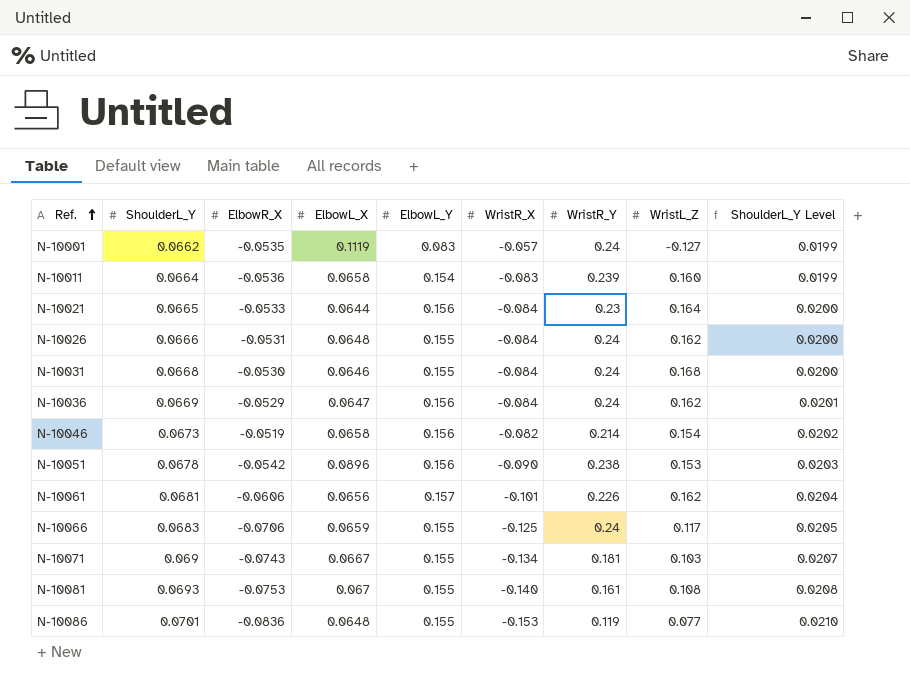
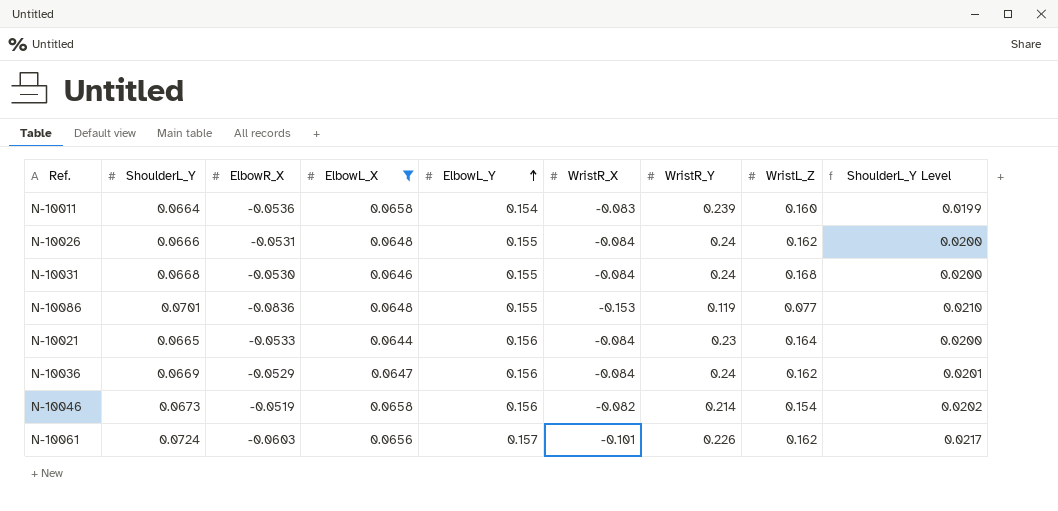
filter: none -> ElbowL_X <= 0.0658
row order: Ref. ascending -> ElbowL_Y ascending
N-10061 | ShoulderL_Y: 0.0681 -> 0.0724
N-10061 | ElbowR_X: -0.0606 -> -0.0603
N-10061 | ShoulderL_Y Level: 0.0204 -> 0.0217

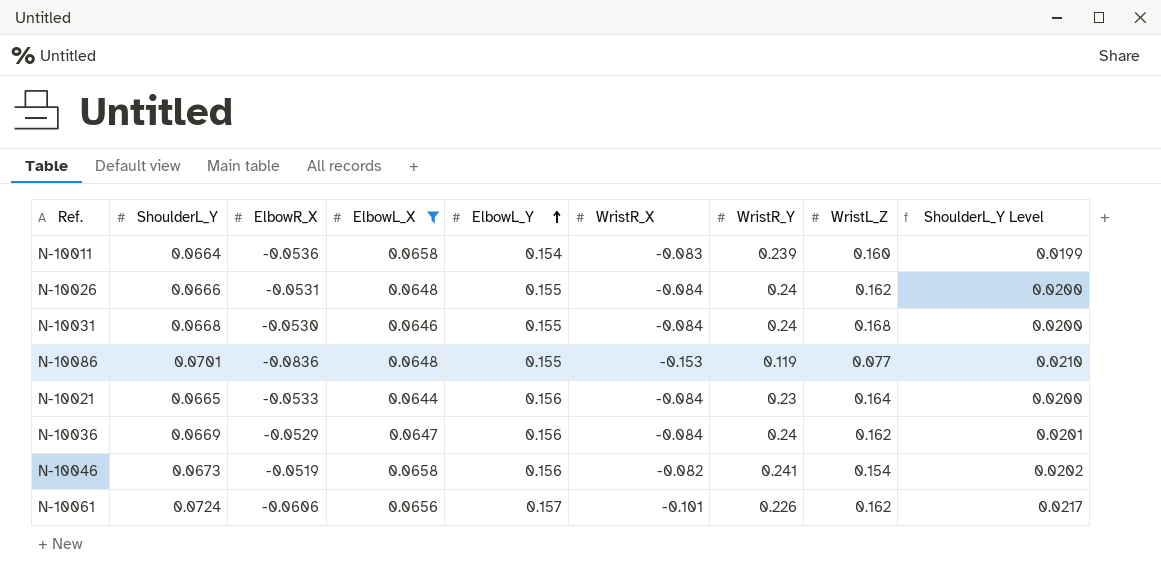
N-10046 | WristR_Y: 0.214 -> 0.241
N-10061 | ElbowR_X: -0.0603 -> -0.0606

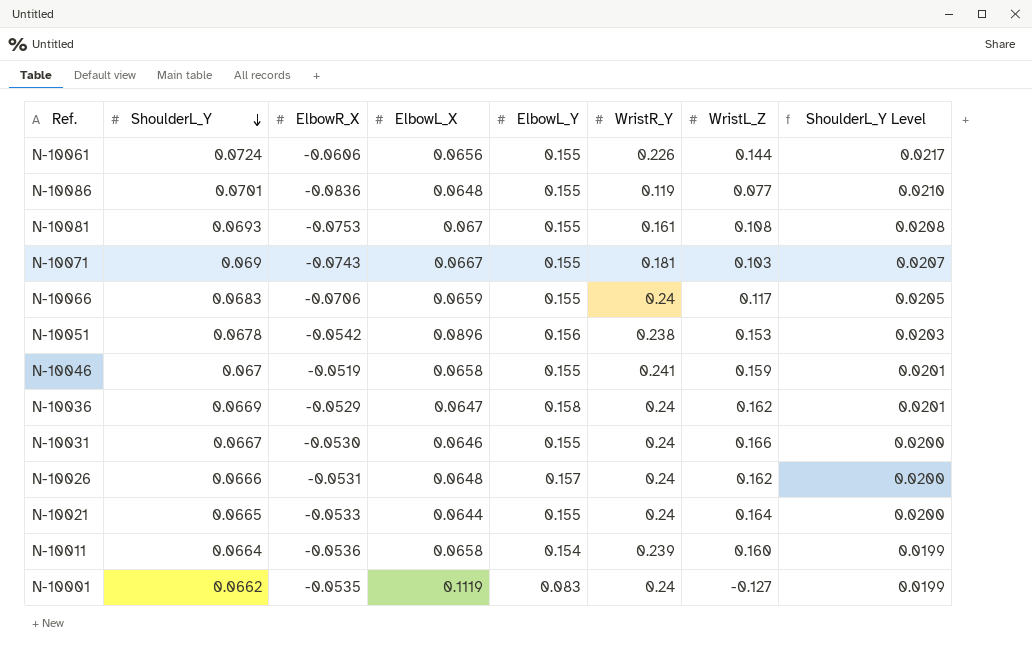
filter: ElbowL_X <= 0.0658 -> none
row order: ElbowL_Y ascending -> ShoulderL_Y descending
column WristR_X | position: 6 -> none
N-10061 | ElbowL_Y: 0.157 -> 0.155
N-10061 | WristL_Z: 0.162 -> 0.144
N-10046 | ShoulderL_Y: 0.0673 -> 0.067
N-10046 | ElbowL_Y: 0.156 -> 0.155
N-10046 | WristL_Z: 0.154 -> 0.159
N-10046 | ShoulderL_Y Level: 0.0202 -> 0.0201
N-10036 | ElbowL_Y: 0.156 -> 0.158
N-10031 | ShoulderL_Y: 0.0668 -> 0.0667
N-10031 | WristL_Z: 0.168 -> 0.166
N-10026 | ElbowL_Y: 0.155 -> 0.157
N-10021 | ElbowL_Y: 0.156 -> 0.155
N-10021 | WristR_Y: 0.23 -> 0.24

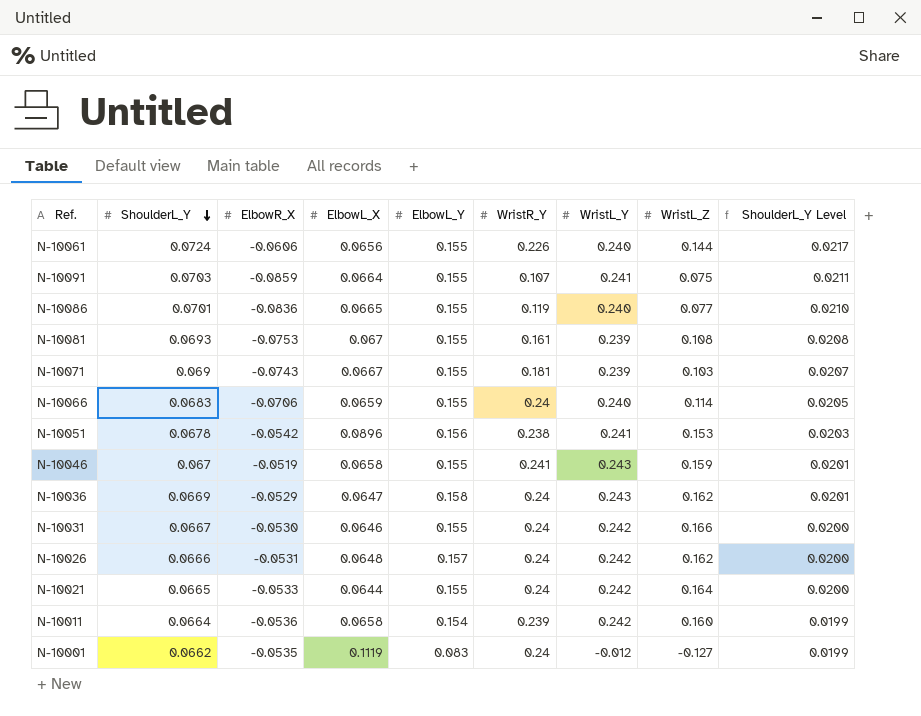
column WristL_Y | position: none -> 7
row N-10091: none -> 0.0703 | -0.0859 | 0.0664 | 0.155 | 0.107 | 0.241 | 0.075 | 0.0211
N-10086 | ElbowL_X: 0.0648 -> 0.0665
N-10066 | WristL_Z: 0.117 -> 0.114

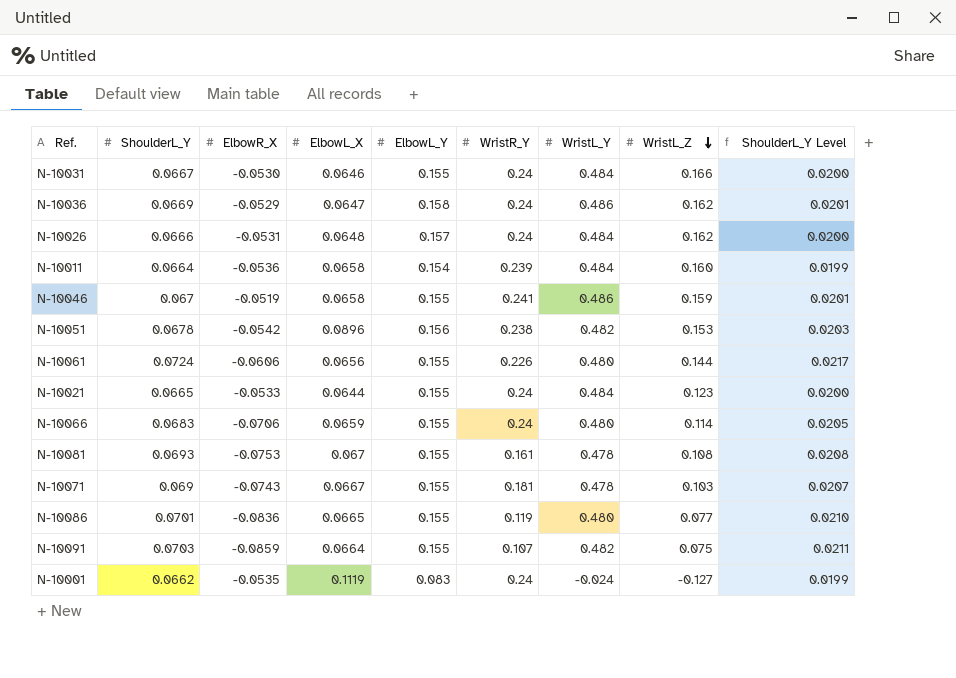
row order: ShoulderL_Y descending -> WristL_Z descending
N-10031 | WristL_Y: 0.242 -> 0.484
N-10036 | WristL_Y: 0.243 -> 0.486
N-10026 | WristL_Y: 0.242 -> 0.484
N-10011 | WristL_Y: 0.242 -> 0.484
N-10046 | WristL_Y: 0.243 -> 0.486
N-10051 | WristL_Y: 0.241 -> 0.482
N-10061 | WristL_Y: 0.240 -> 0.480
N-10021 | WristL_Y: 0.242 -> 0.484
N-10021 | WristL_Z: 0.164 -> 0.123
N-10066 | WristL_Y: 0.240 -> 0.480
N-10081 | WristL_Y: 0.239 -> 0.478
N-10071 | WristL_Y: 0.239 -> 0.478
N-10086 | WristL_Y: 0.240 -> 0.480
N-10091 | WristL_Y: 0.241 -> 0.482
N-10001 | WristL_Y: -0.012 -> -0.024

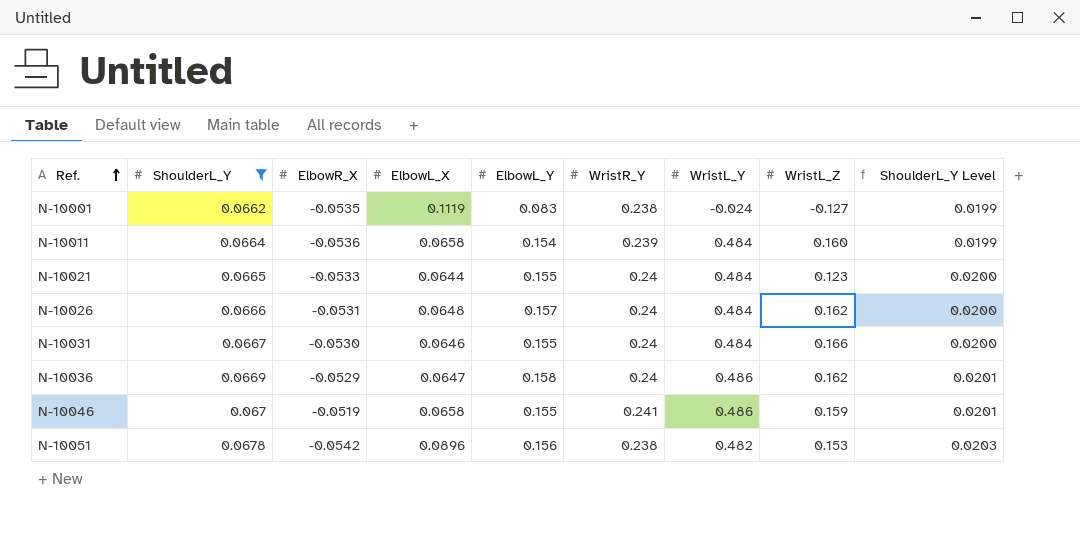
filter: none -> ShoulderL_Y <= 0.0678
row order: WristL_Z descending -> Ref. ascending
N-10001 | WristR_Y: 0.24 -> 0.238

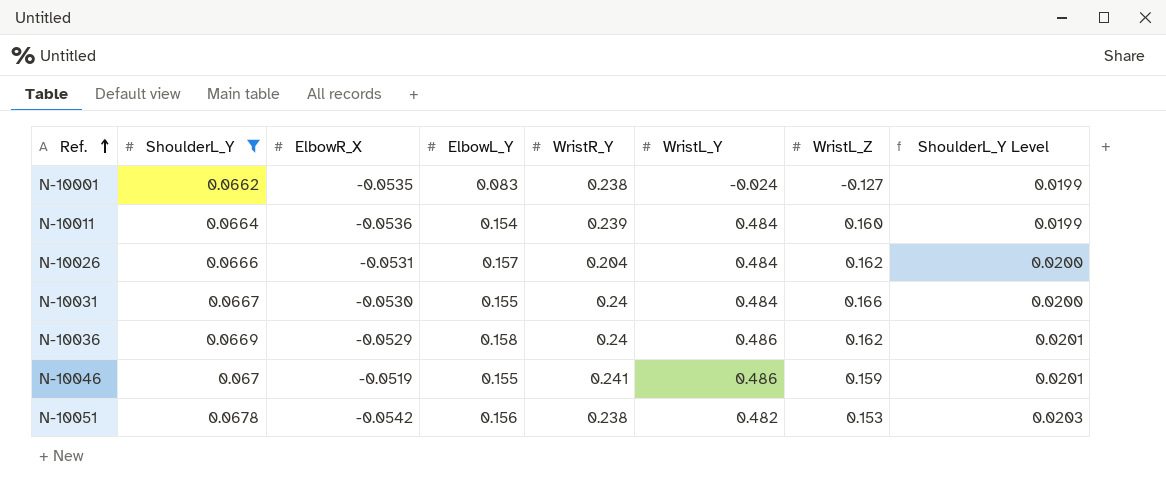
column ElbowL_X | position: 4 -> none
row N-10021: 0.0665 | -0.0533 | 0.0644 | 0.155 | 0.24 | 0.484 | 0.123 | 0.0200 -> none
N-10026 | WristR_Y: 0.24 -> 0.204

